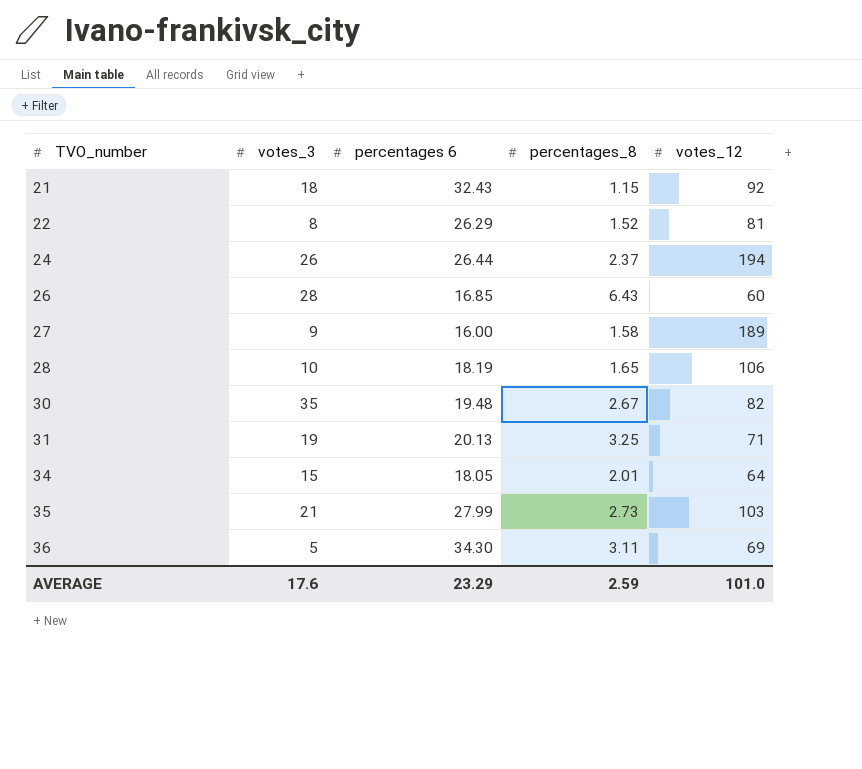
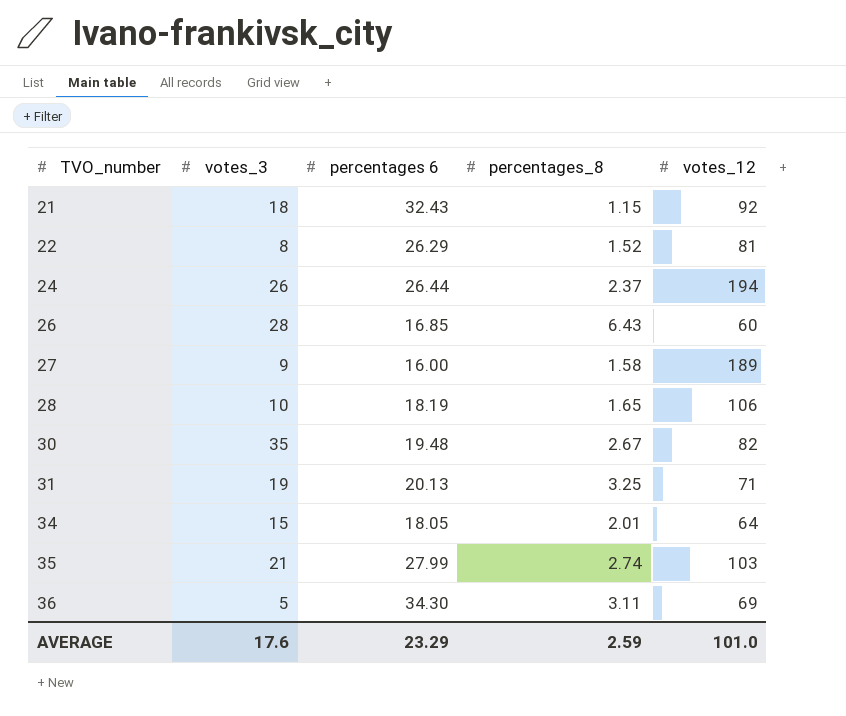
35 | percentages_8: 2.73 -> 2.74

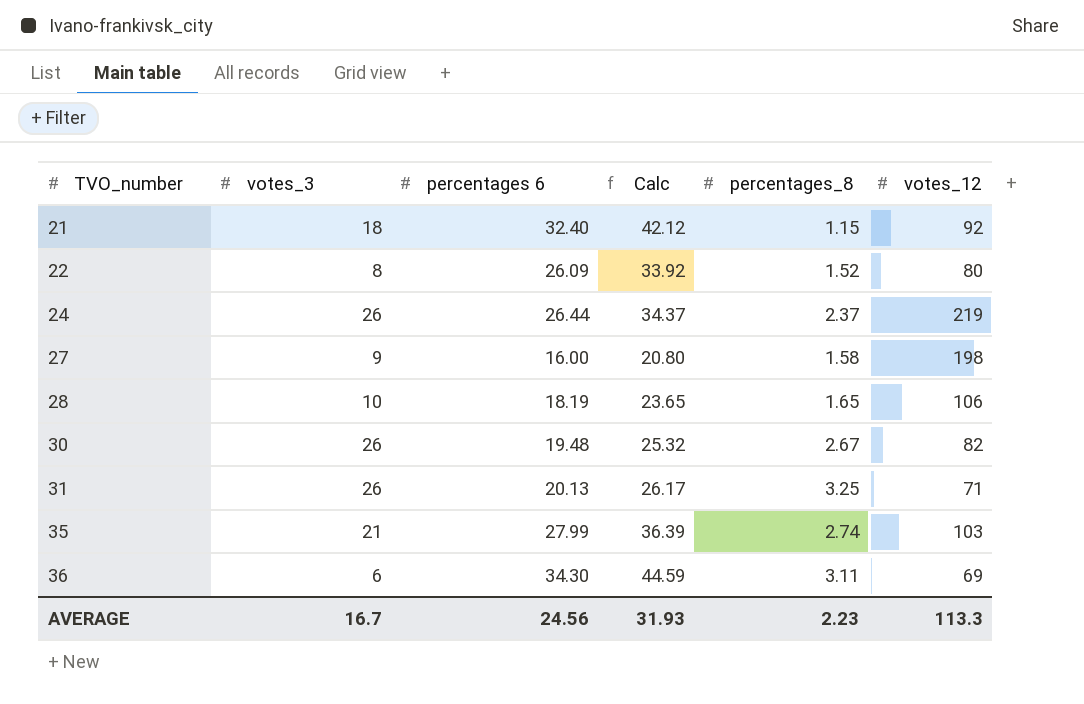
column Calc | formula: none -> [percentages 6] * 1.3
row 26: 28 | 16.85 | 6.43 | 60 -> none
row 34: 15 | 18.05 | 2.01 | 64 -> none
21 | percentages 6: 32.43 -> 32.40
22 | percentages 6: 26.29 -> 26.09
22 | votes_12: 81 -> 80
24 | votes_12: 194 -> 219
27 | votes_12: 189 -> 198
30 | votes_3: 35 -> 26
31 | votes_3: 19 -> 26
36 | votes_3: 5 -> 6
AVERAGE | votes_3: 17.6 -> 16.7
AVERAGE | percentages 6: 23.29 -> 24.56
AVERAGE | percentages_8: 2.59 -> 2.23
AVERAGE | votes_12: 101.0 -> 113.3

